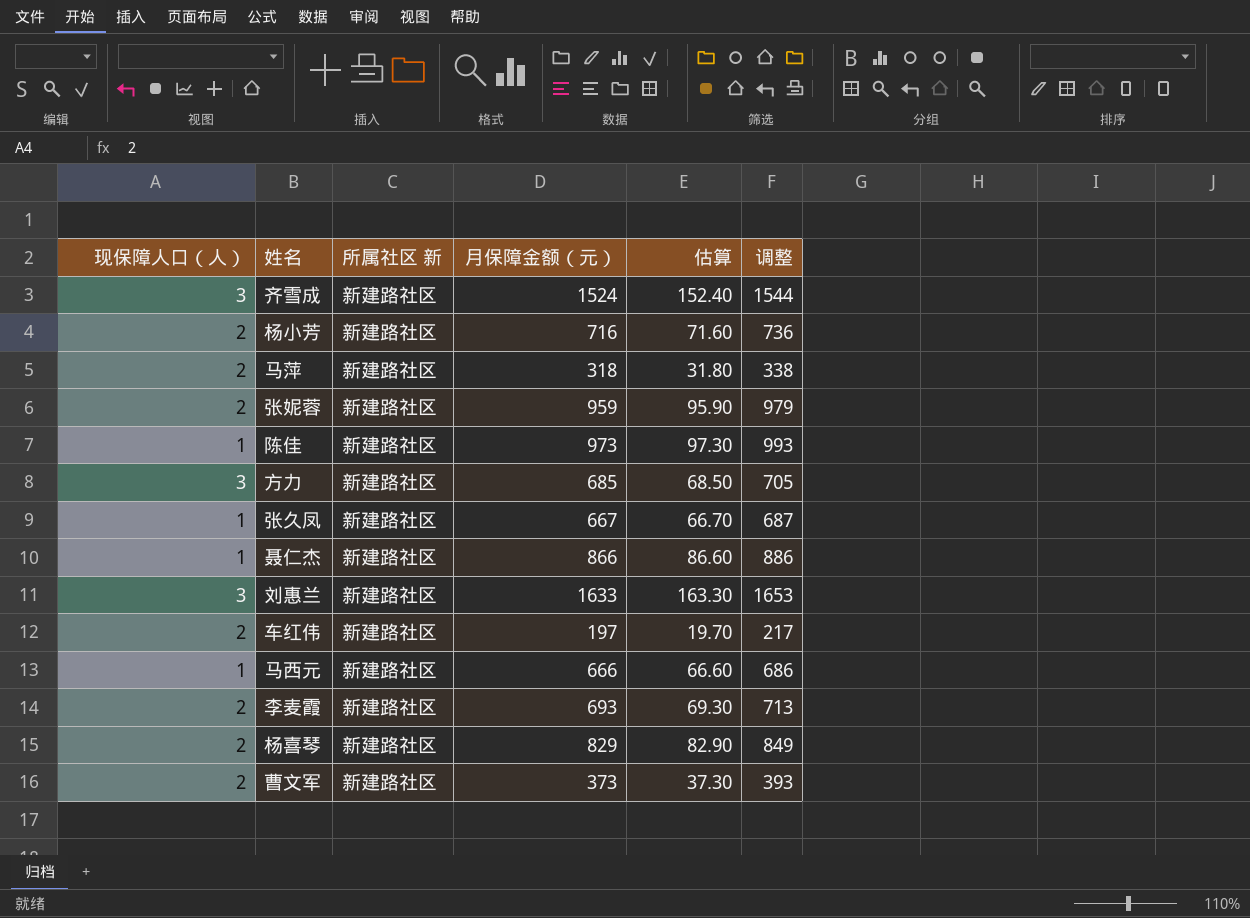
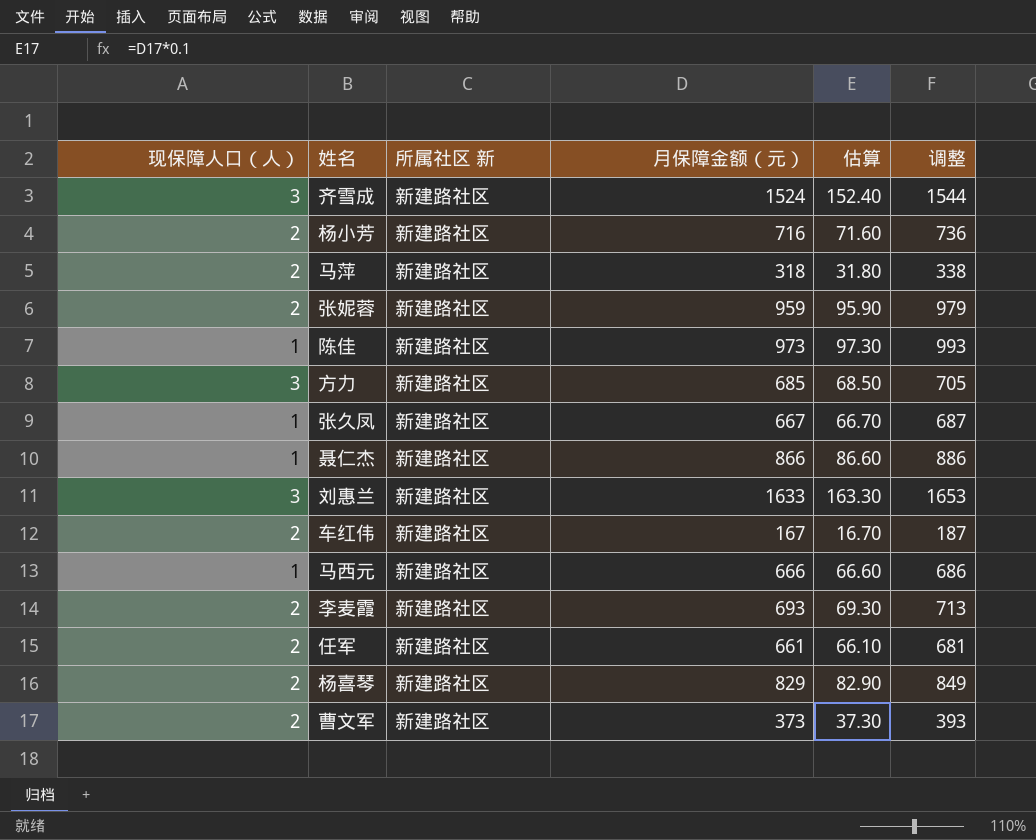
车红伟 | 月保障金额（元）: 197 -> 167
车红伟 | 估算: 19.70 -> 16.70
车红伟 | 调整: 217 -> 187
row 任军: none -> 2 | 新建路社区 | 661 | 66.10 | 681

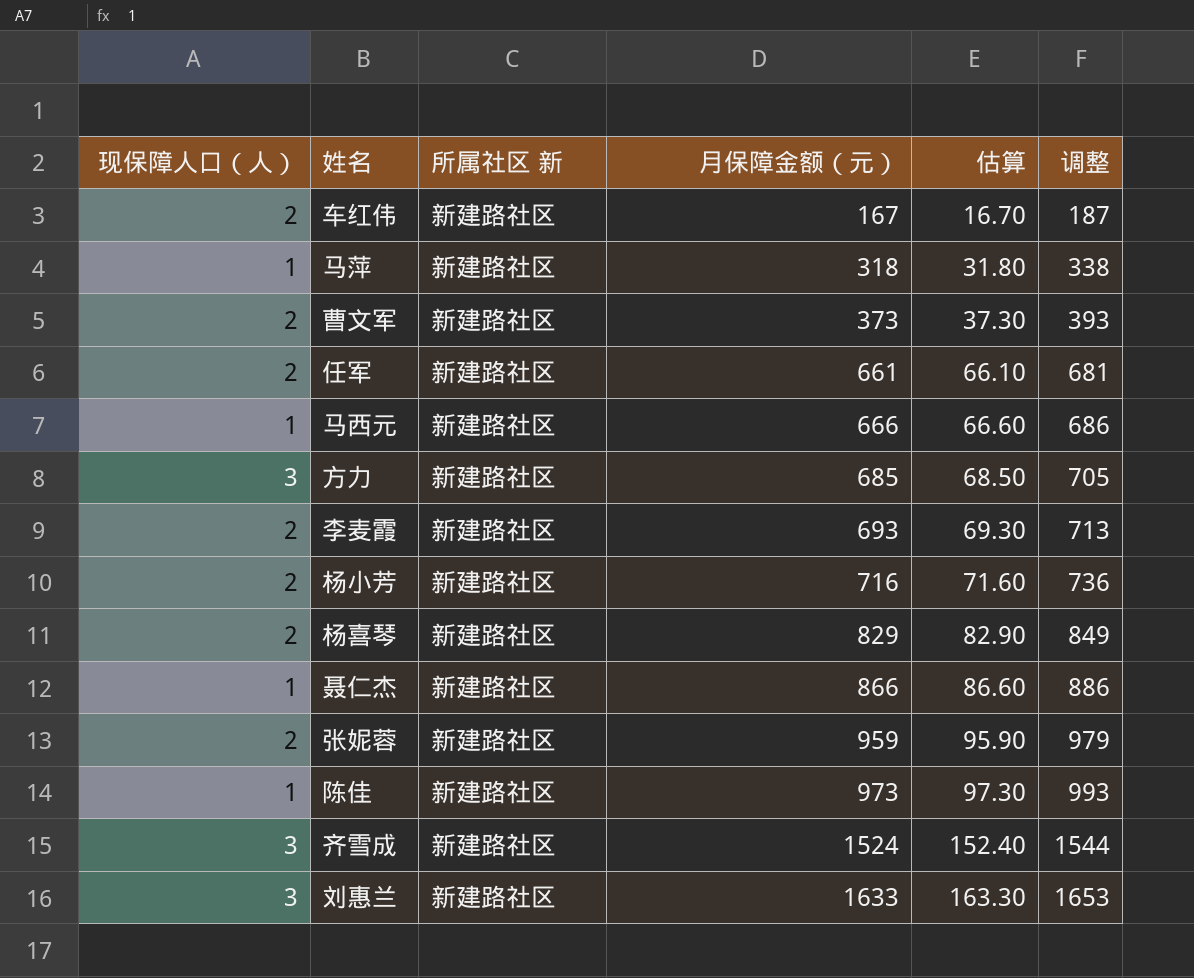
row order: none -> 月保障金额（元） ascending
row 张久凤: 1 | 新建路社区 | 667 | 66.70 | 687 -> none
马萍 | 现保障人口（人）: 2 -> 1

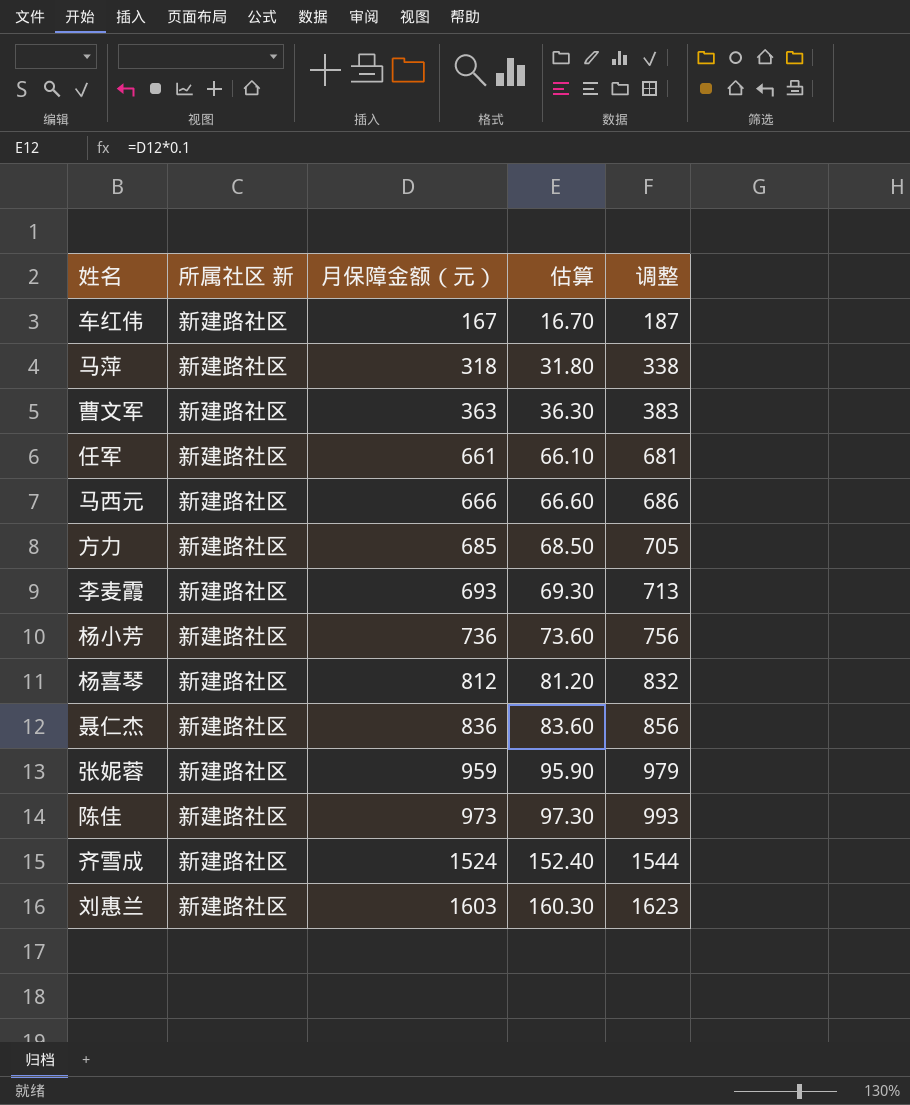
column 现保障人口（人） | position: 1 -> none
曹文军 | 月保障金额（元）: 373 -> 363
曹文军 | 估算: 37.30 -> 36.30
曹文军 | 调整: 393 -> 383
杨小芳 | 月保障金额（元）: 716 -> 736
杨小芳 | 估算: 71.60 -> 73.60
杨小芳 | 调整: 736 -> 756
杨喜琴 | 月保障金额（元）: 829 -> 812
杨喜琴 | 估算: 82.90 -> 81.20
杨喜琴 | 调整: 849 -> 832
聂仁杰 | 月保障金额（元）: 866 -> 836
聂仁杰 | 估算: 86.60 -> 83.60
聂仁杰 | 调整: 886 -> 856
刘惠兰 | 月保障金额（元）: 1633 -> 1603
刘惠兰 | 估算: 163.30 -> 160.30
刘惠兰 | 调整: 1653 -> 1623

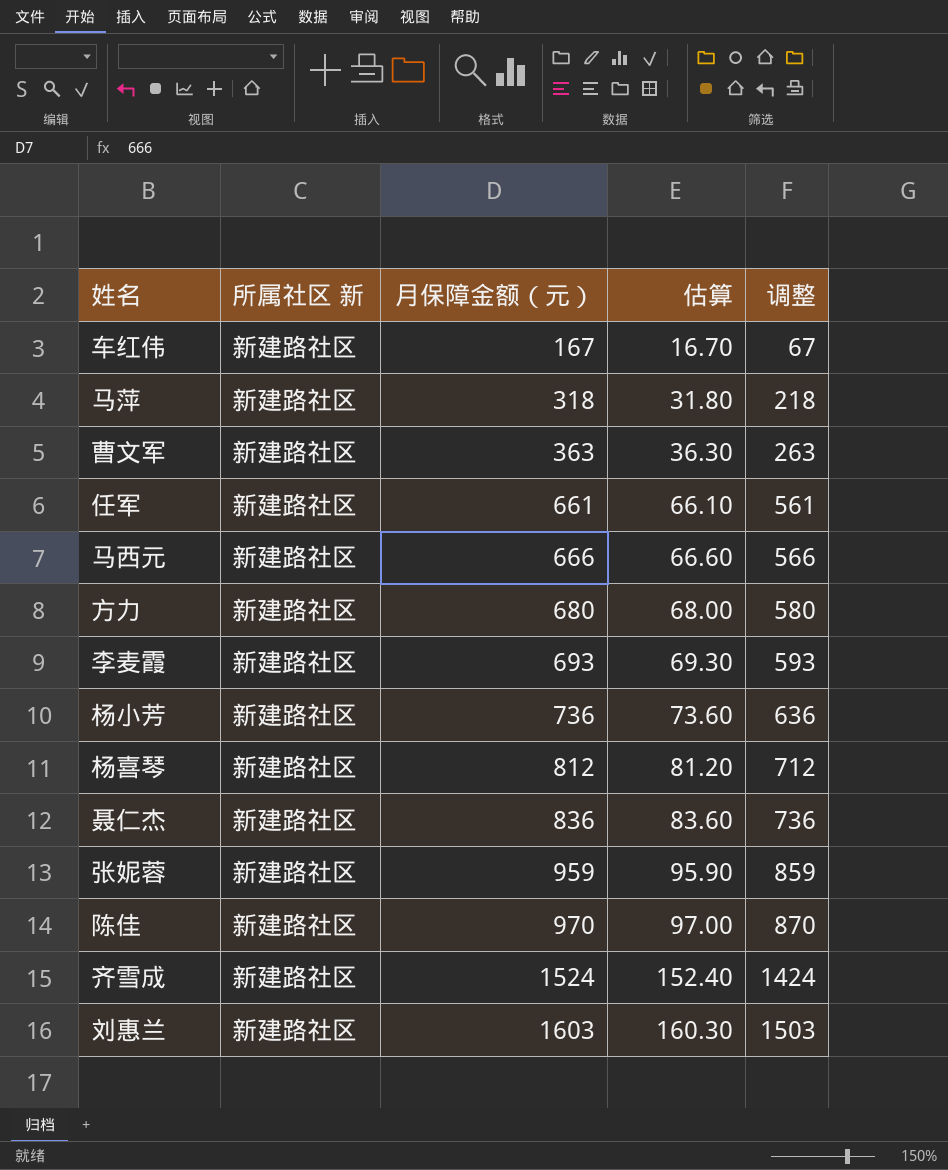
column 调整 | formula: [月保障金额（元）] + 20 -> [月保障金额（元）] - 100
方力 | 月保障金额（元）: 685 -> 680
方力 | 估算: 68.50 -> 68.00
陈佳 | 月保障金额（元）: 973 -> 970
陈佳 | 估算: 97.30 -> 97.00

